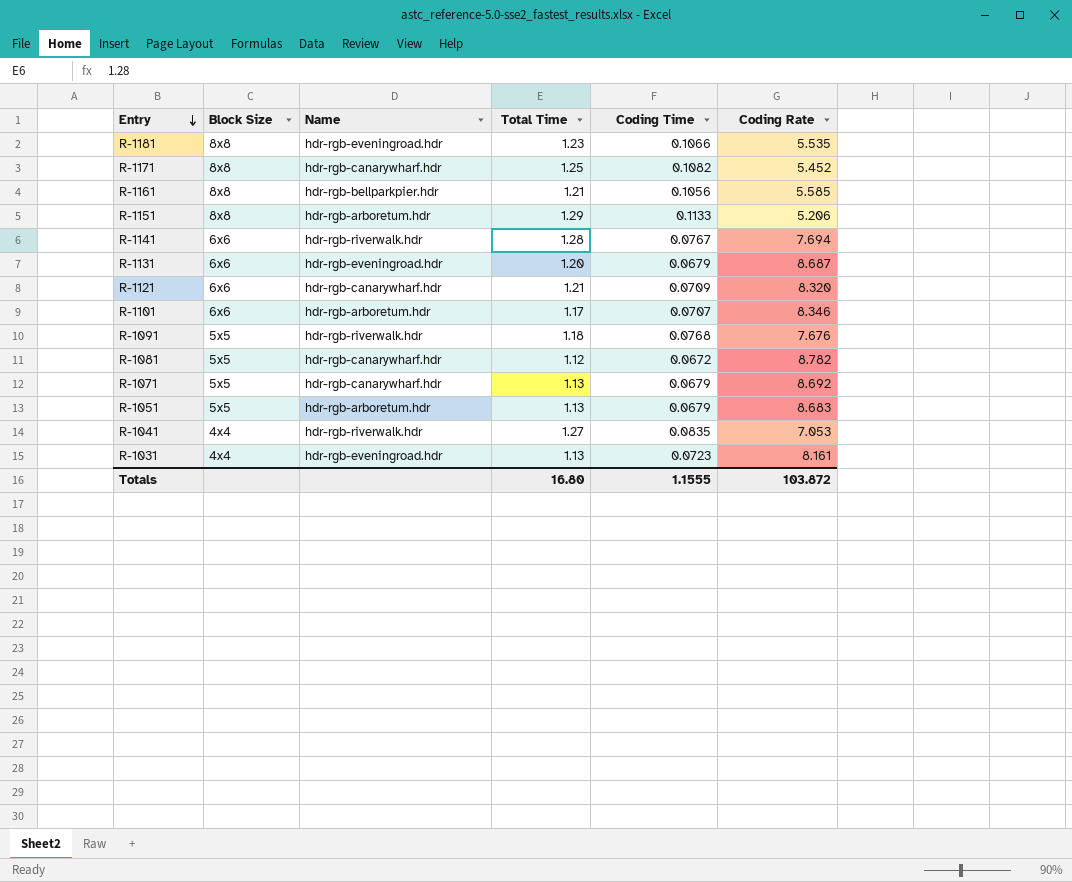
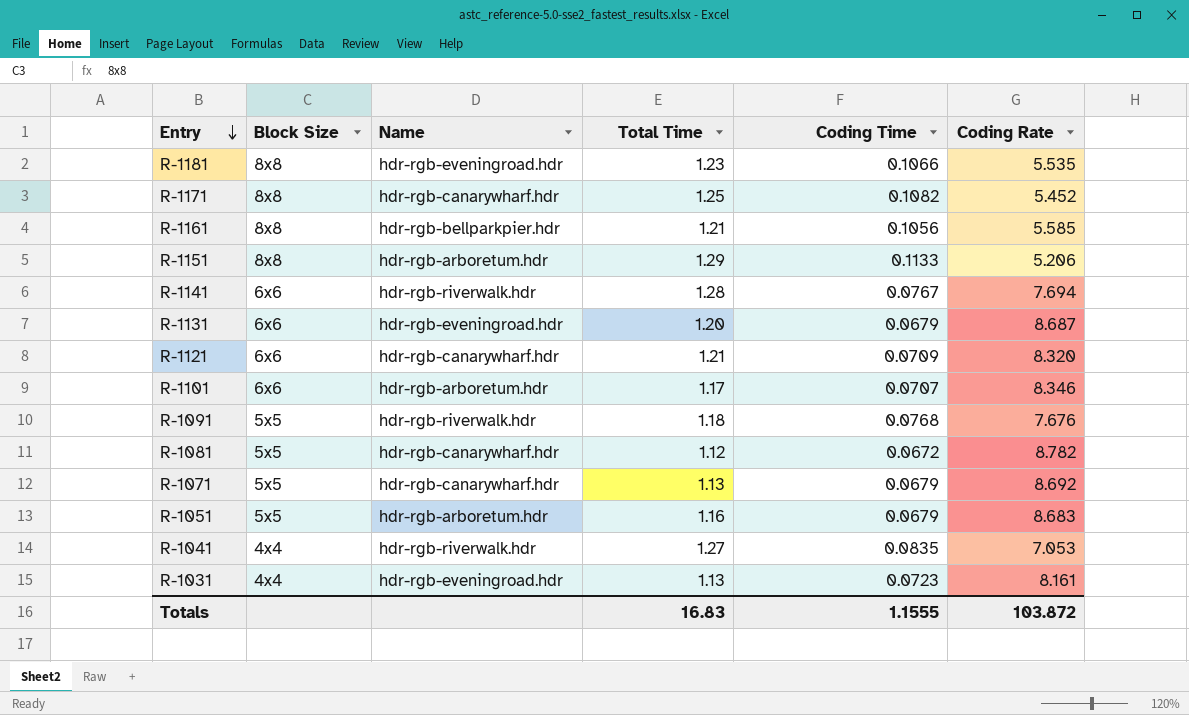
R-1051 | Total Time: 1.13 -> 1.16
Totals | Total Time: 16.80 -> 16.83

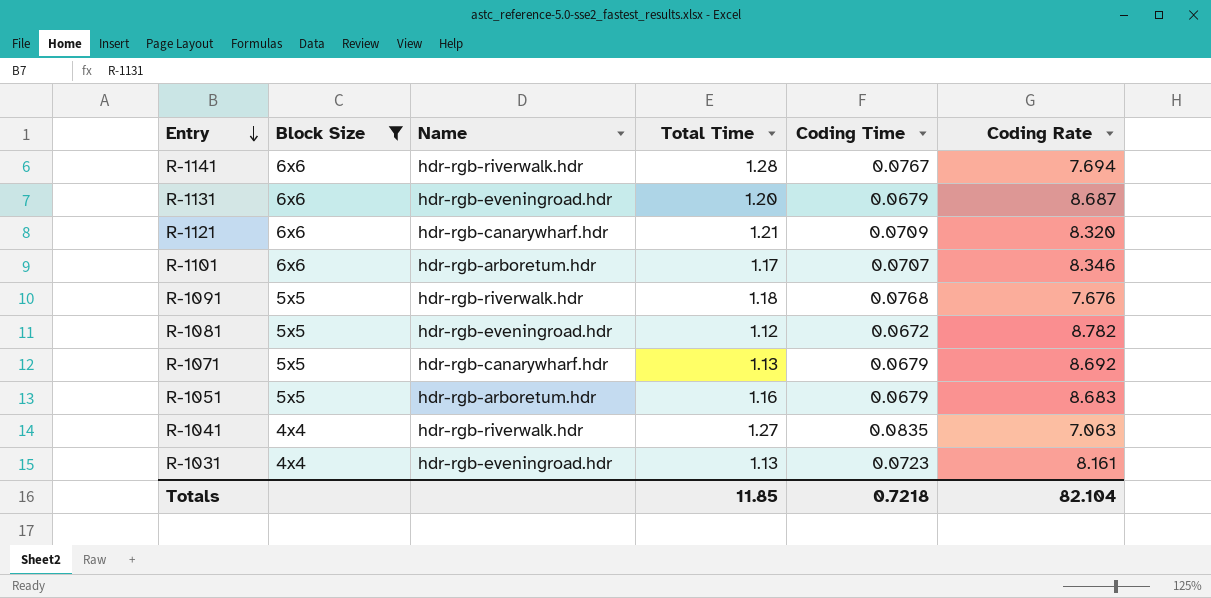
filter: none -> Block Size != 8x8
R-1081 | Name: hdr-rgb-canarywharf.hdr -> hdr-rgb-eveningroad.hdr
R-1041 | Coding Rate: 7.053 -> 7.063
Totals | Total Time: 16.83 -> 11.85
Totals | Coding Time: 1.1555 -> 0.7218
Totals | Coding Rate: 103.872 -> 82.104

